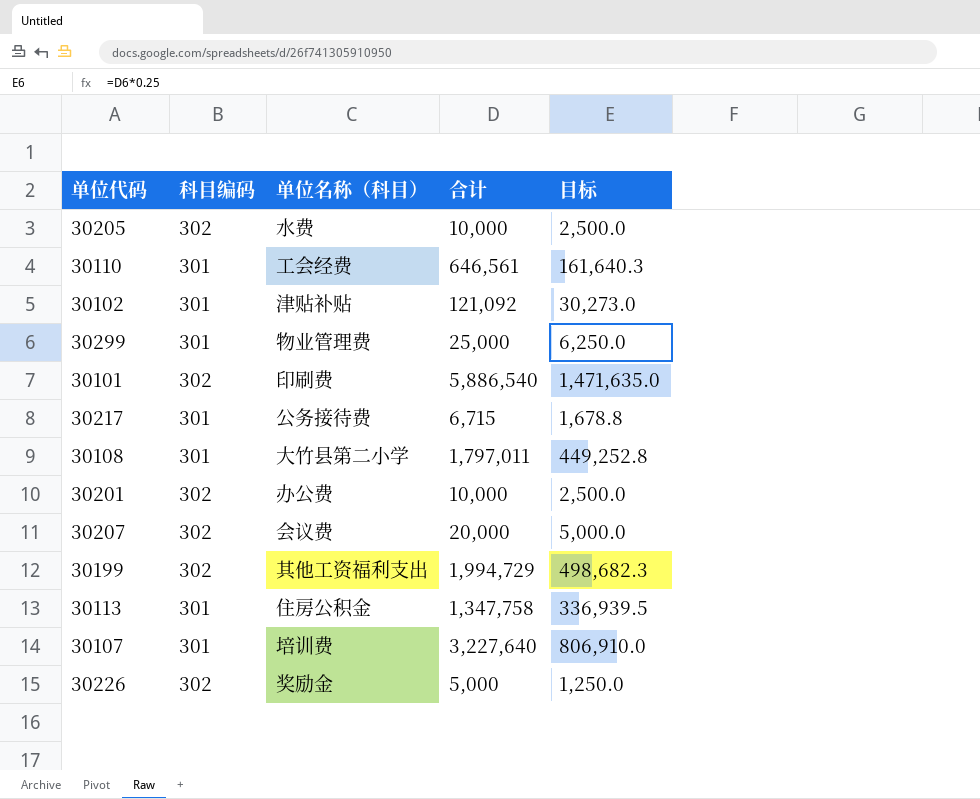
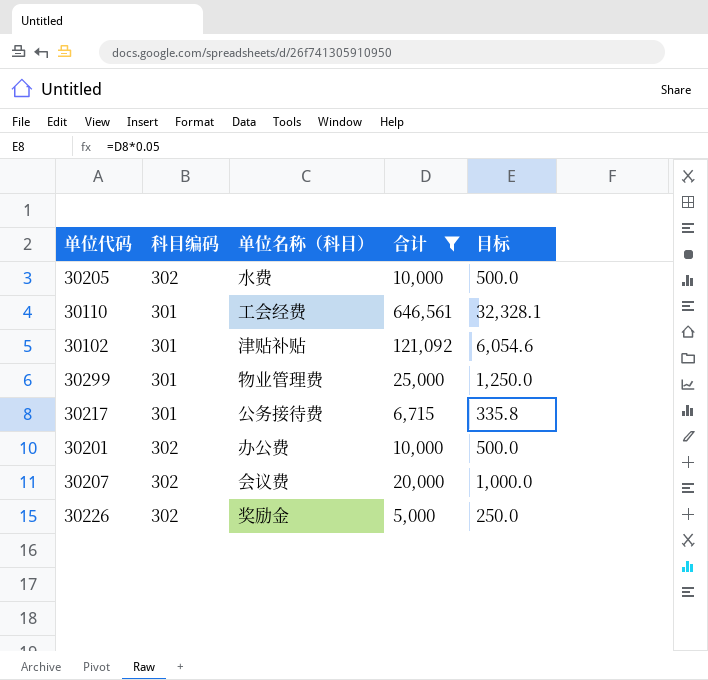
filter: none -> 合计 <= 646,561
column 目标 | formula: [合计] * 0.25 -> [合计] * 0.05

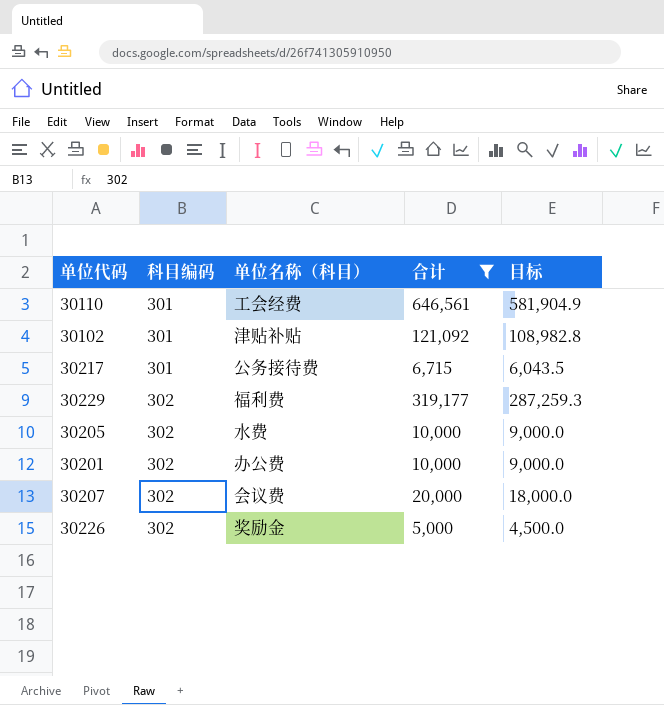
row order: none -> 科目编码 ascending
column 目标 | formula: [合计] * 0.05 -> [合计] * 0.9
row 30299: 301 | 物业管理费 | 25,000 | 1,250.0 -> none
row 30229: none -> 302 | 福利费 | 319,177 | 287,259.3

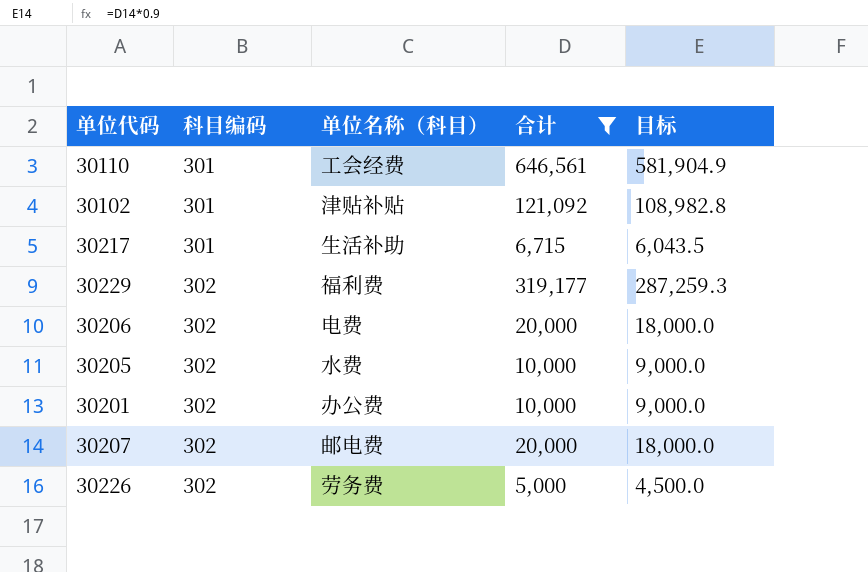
30217 | 单位名称（科目）: 公务接待费 -> 生活补助
row 30206: none -> 302 | 电费 | 20,000 | 18,000.0
30207 | 单位名称（科目）: 会议费 -> 邮电费
30226 | 单位名称（科目）: 奖励金 -> 劳务费

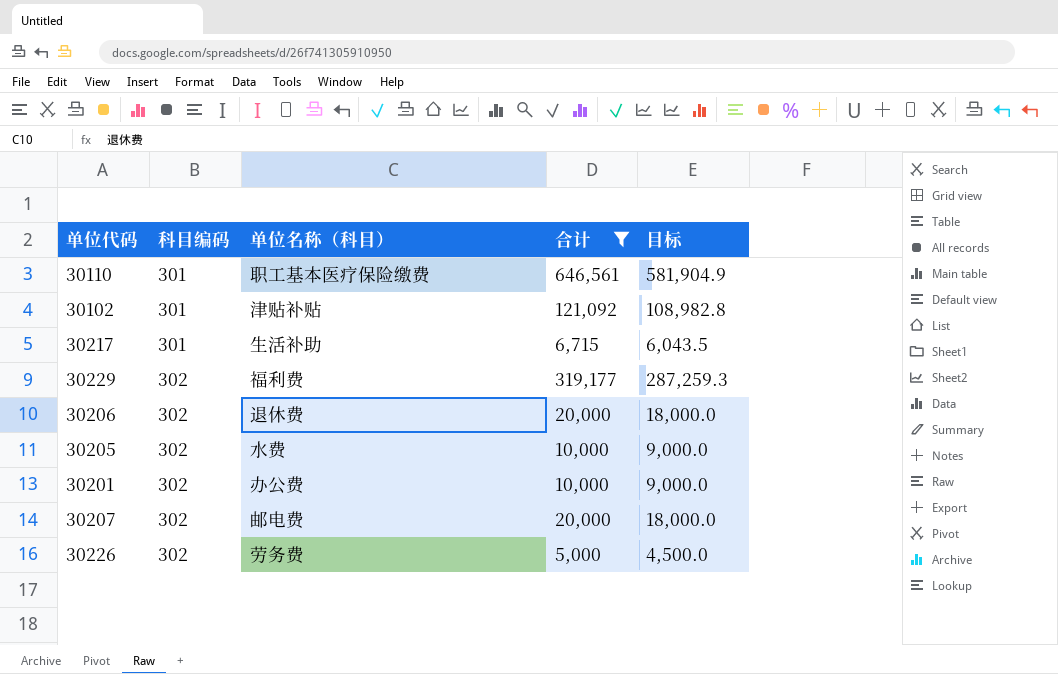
30110 | 单位名称（科目）: 工会经费 -> 职工基本医疗保险缴费
30206 | 单位名称（科目）: 电费 -> 退休费

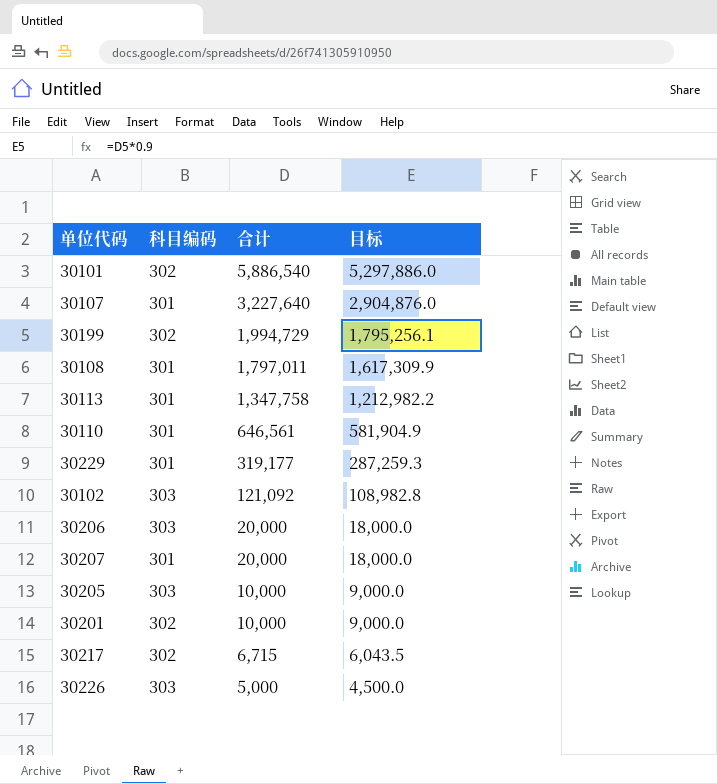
filter: 合计 <= 646,561 -> none
row order: 科目编码 ascending -> 合计 descending
column 单位名称（科目） | position: 3 -> none
30229 | 科目编码: 302 -> 301
30102 | 科目编码: 301 -> 303
30206 | 科目编码: 302 -> 303
30207 | 科目编码: 302 -> 301
30205 | 科目编码: 302 -> 303
30217 | 科目编码: 301 -> 302
30226 | 科目编码: 302 -> 303

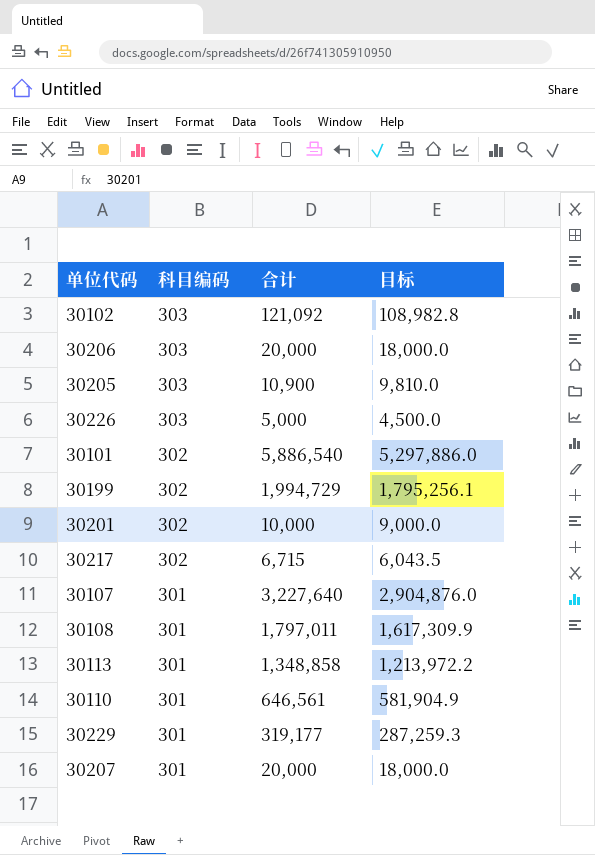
row order: 合计 descending -> 科目编码 descending
30205 | 合计: 10,000 -> 10,900
30205 | 目标: 9,000.0 -> 9,810.0
30113 | 合计: 1,347,758 -> 1,348,858
30113 | 目标: 1,212,982.2 -> 1,213,972.2

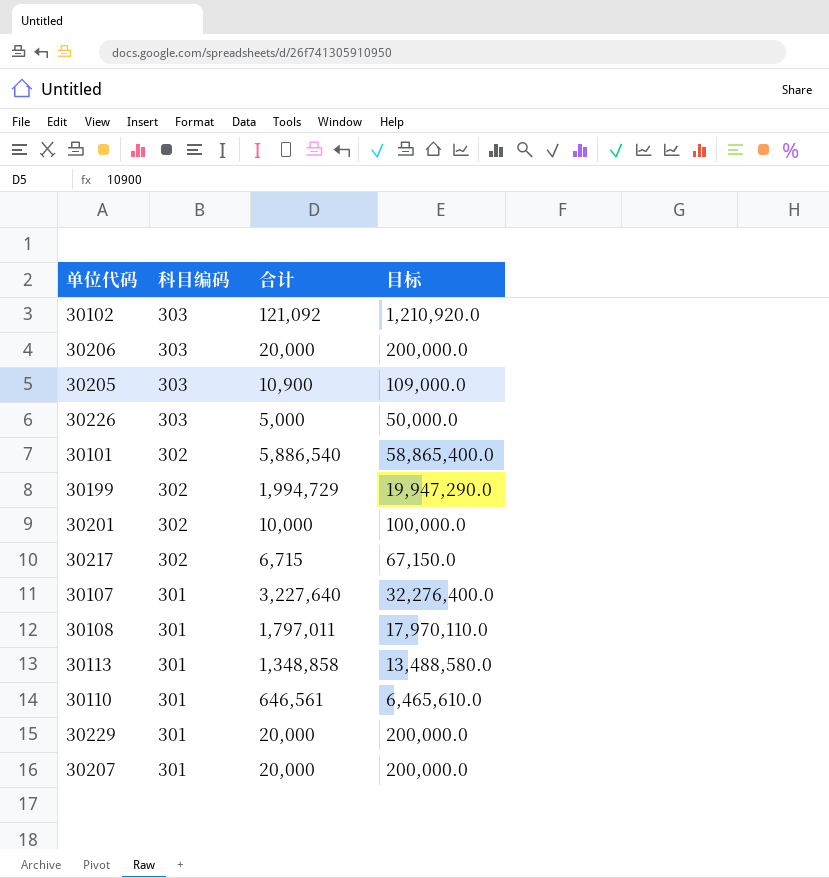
column 目标 | formula: [合计] * 0.9 -> [合计] * 10
30229 | 合计: 319,177 -> 20,000

